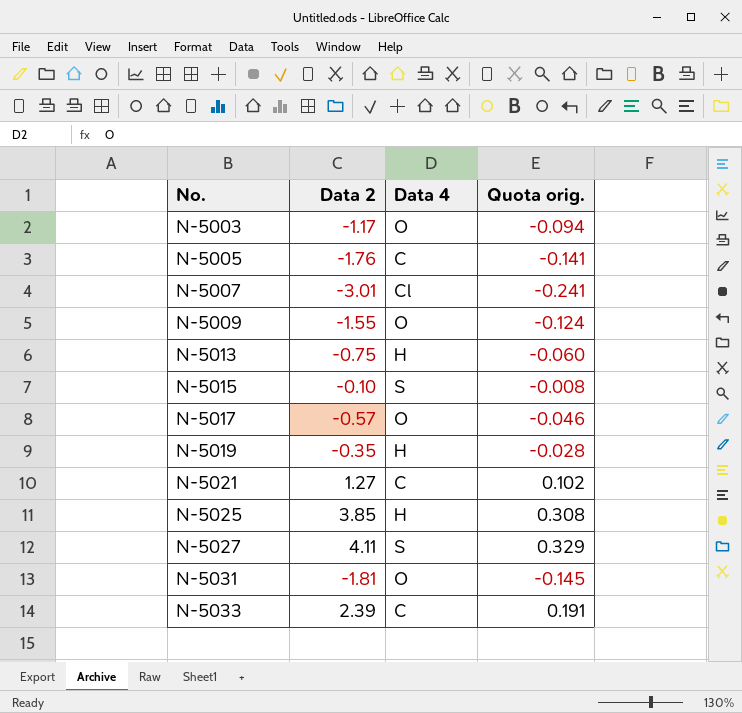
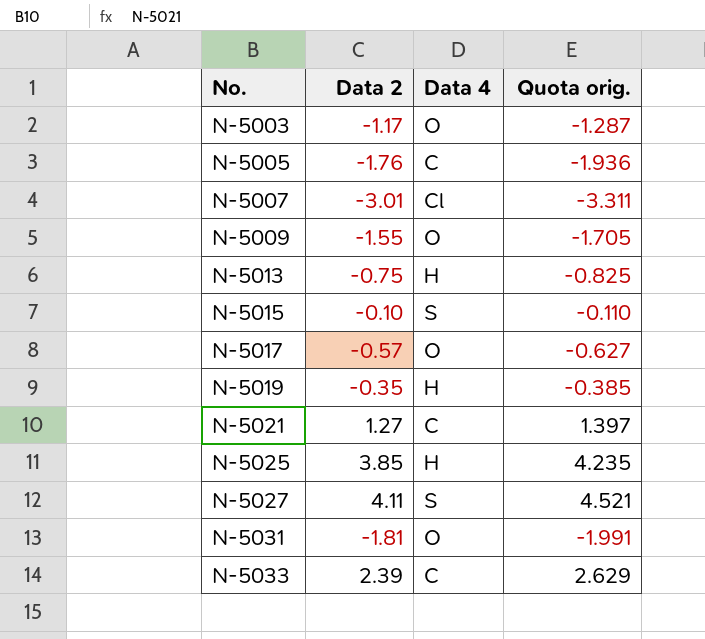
column Quota orig. | formula: [Data 2] * 0.08 -> [Data 2] * 1.1

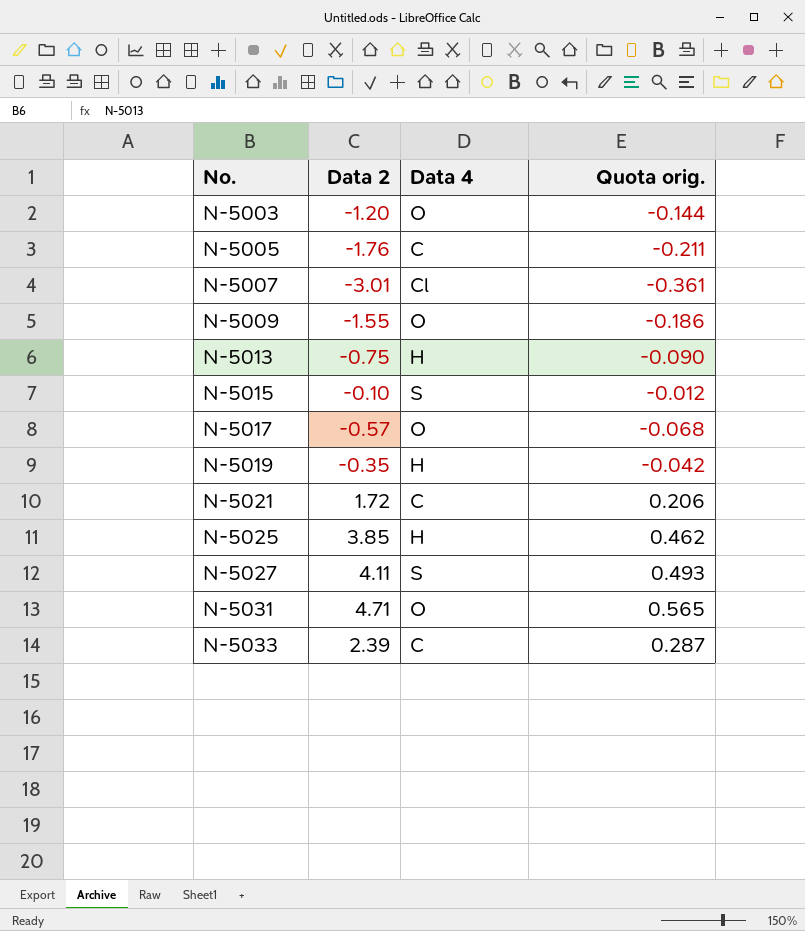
column Quota orig. | formula: [Data 2] * 1.1 -> [Data 2] * 0.12
N-5003 | Data 2: -1.17 -> -1.20
N-5021 | Data 2: 1.27 -> 1.72
N-5031 | Data 2: -1.81 -> 4.71

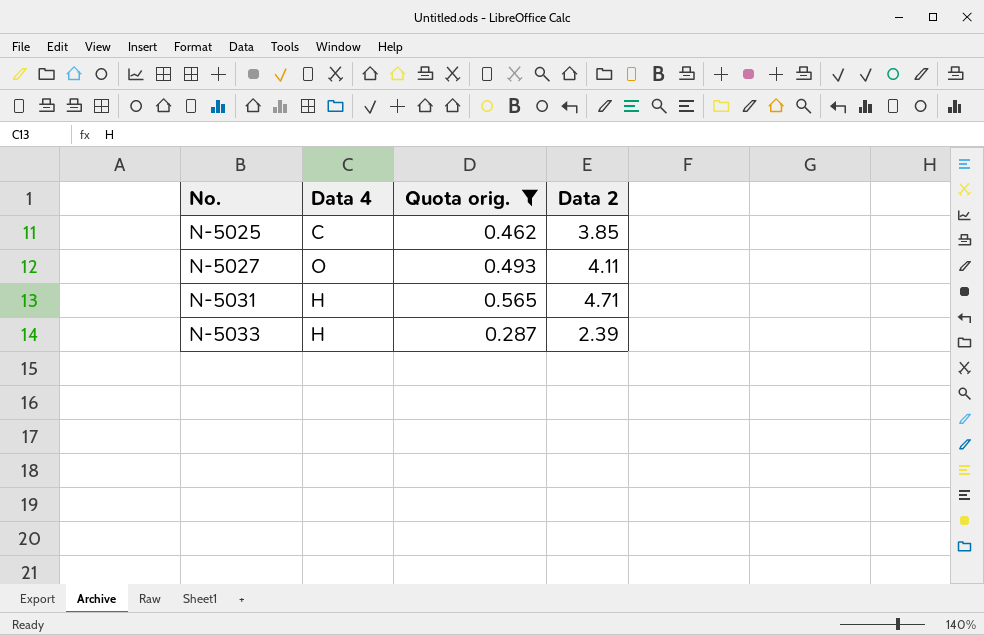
filter: none -> Quota orig. >= 0.287
column Data 2 | position: 2 -> 4
N-5025 | Data 4: H -> C
N-5027 | Data 4: S -> O
N-5031 | Data 4: O -> H
N-5033 | Data 4: C -> H

